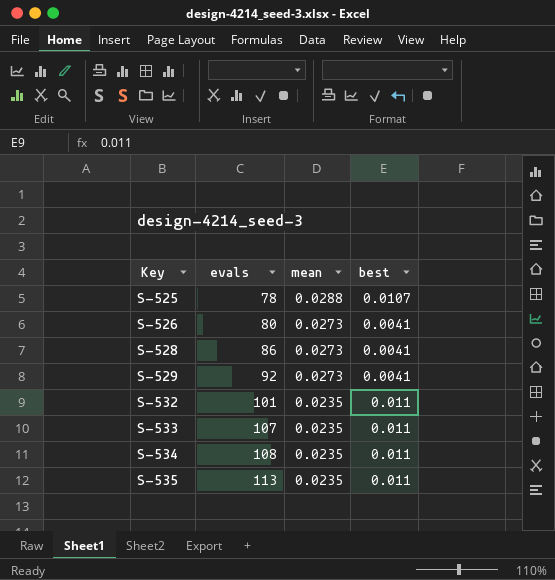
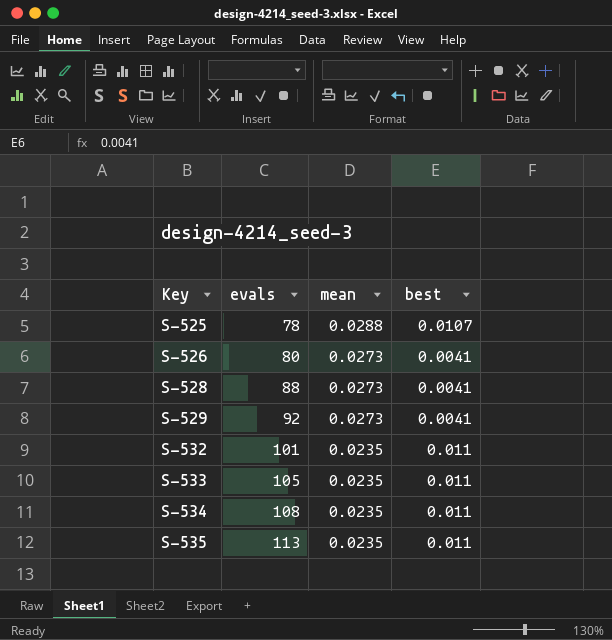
S-528 | evals: 86 -> 88
S-533 | evals: 107 -> 105

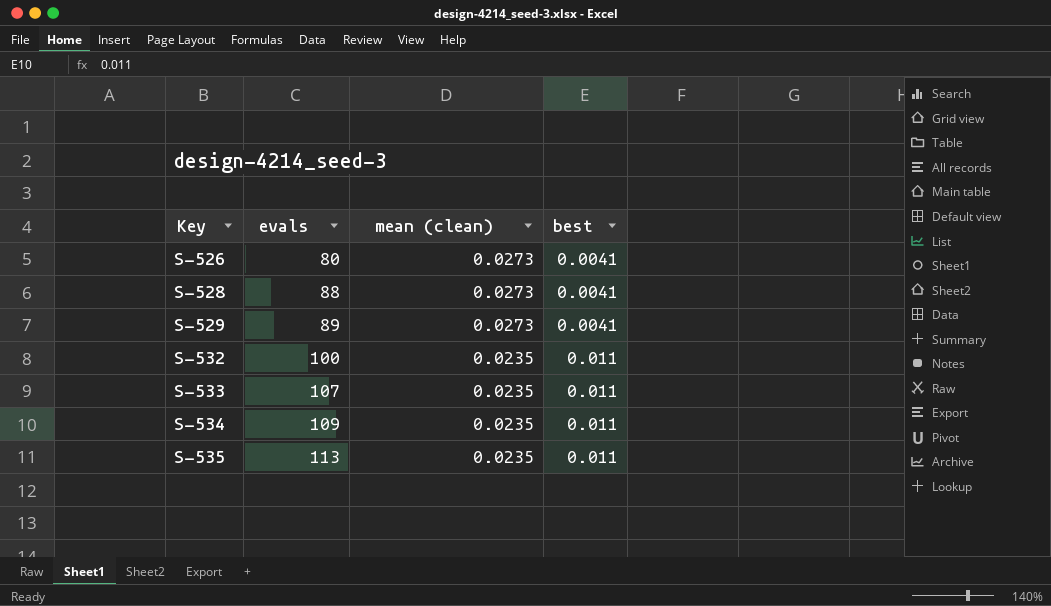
column name: mean -> mean (clean)
row S-525: 78 | 0.0288 | 0.0107 -> none
S-529 | evals: 92 -> 89
S-532 | evals: 101 -> 100
S-533 | evals: 105 -> 107
S-534 | evals: 108 -> 109

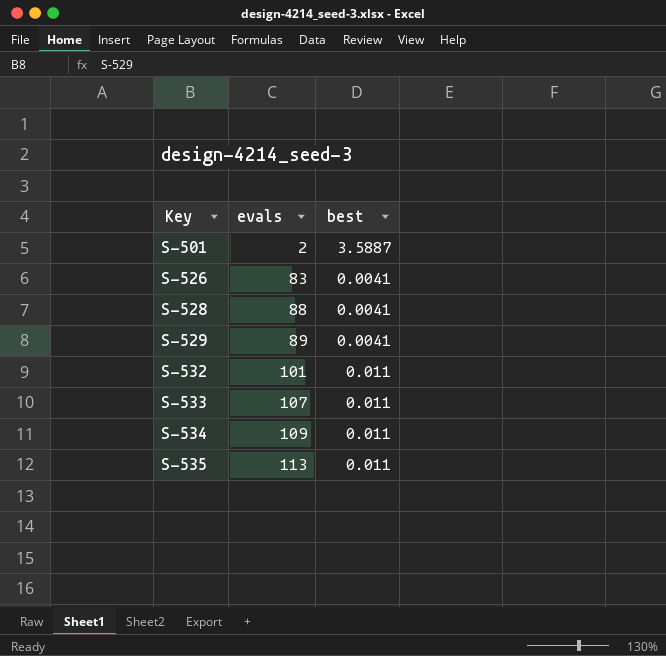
column mean (clean) | position: 3 -> none
row S-501: none -> 2 | 3.5887
S-526 | evals: 80 -> 83
S-532 | evals: 100 -> 101

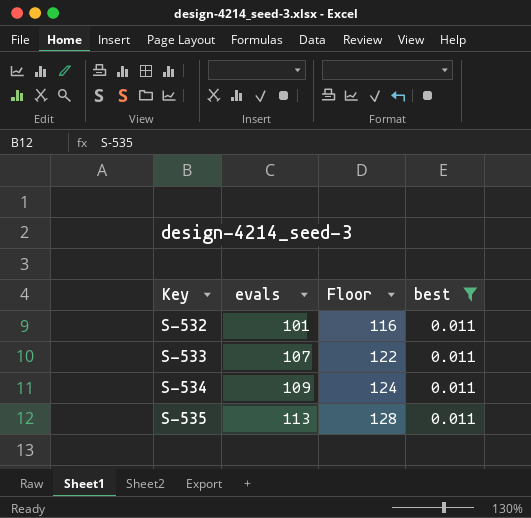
filter: none -> best = 0.011
column Floor | formula: none -> [evals] + 15

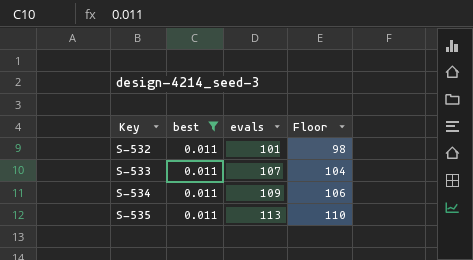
column best | position: 4 -> 2
column Floor | formula: [evals] + 15 -> [evals] - 3

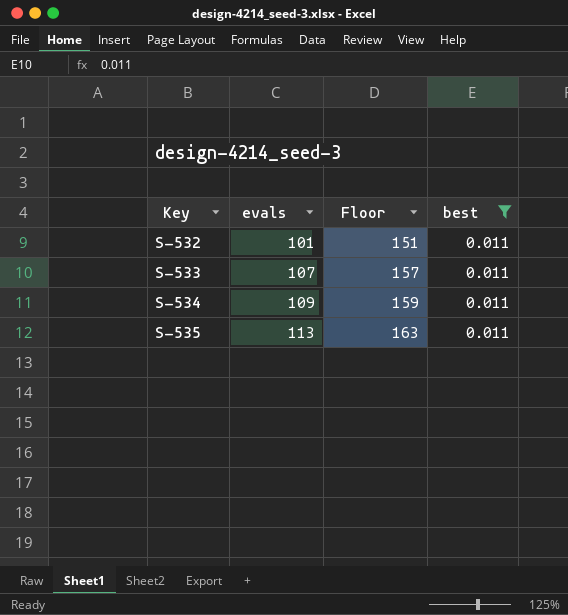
column Floor | formula: [evals] - 3 -> [evals] + 50
column best | position: 2 -> 4

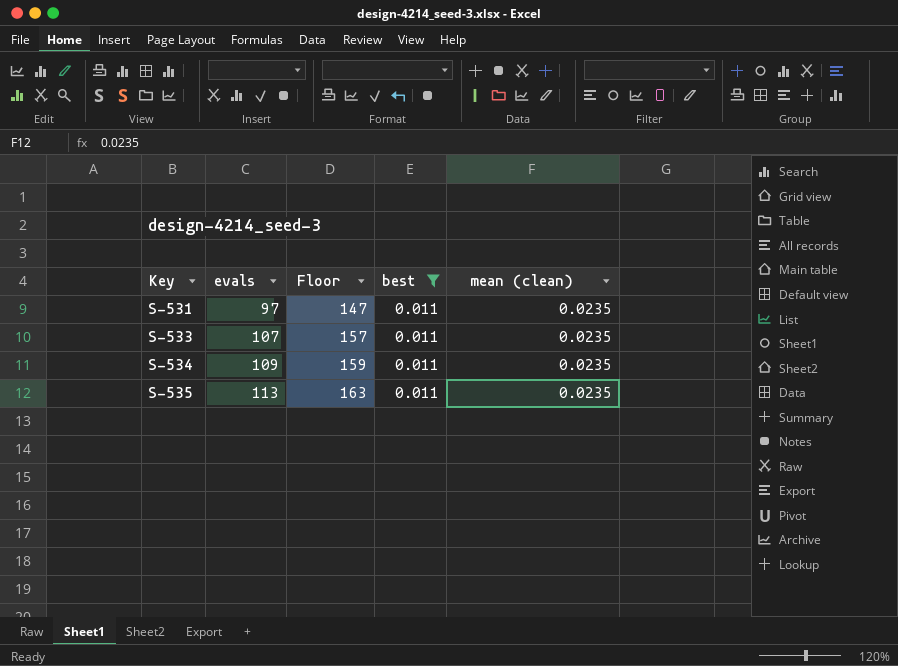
column mean (clean) | position: none -> 5
row S-532: 101 | 151 | 0.011 -> none
row S-531: none -> 97 | 147 | 0.011 | 0.0235

